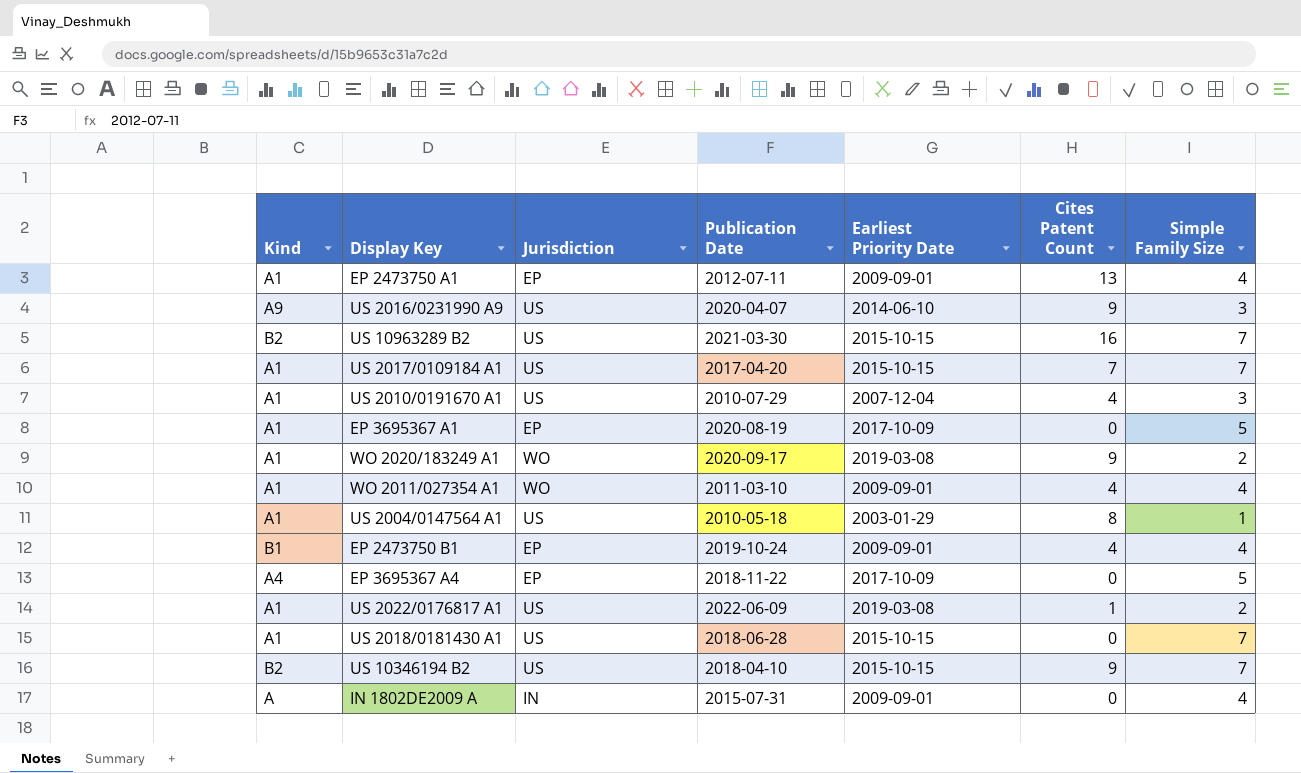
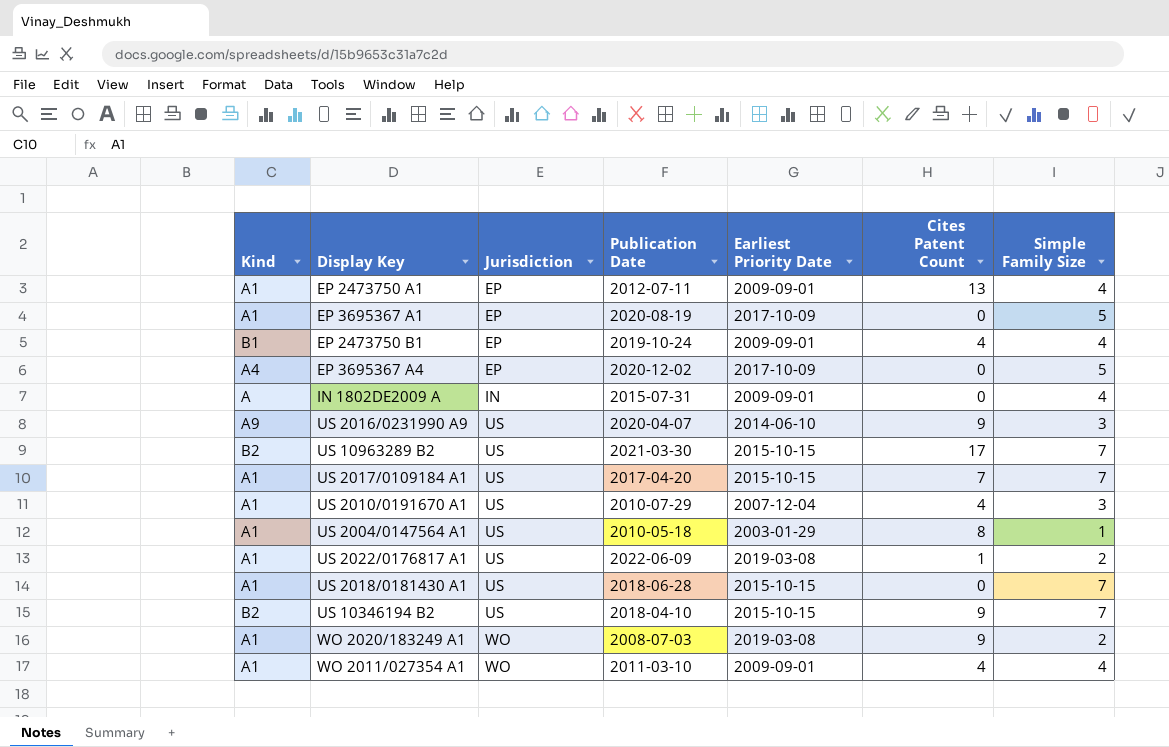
row order: none -> Jurisdiction ascending
EP 3695367 A4 | Publication Date: 2018-11-22 -> 2020-12-02
US 10963289 B2 | Cites Patent Count: 16 -> 17
WO 2020/183249 A1 | Publication Date: 2020-09-17 -> 2008-07-03

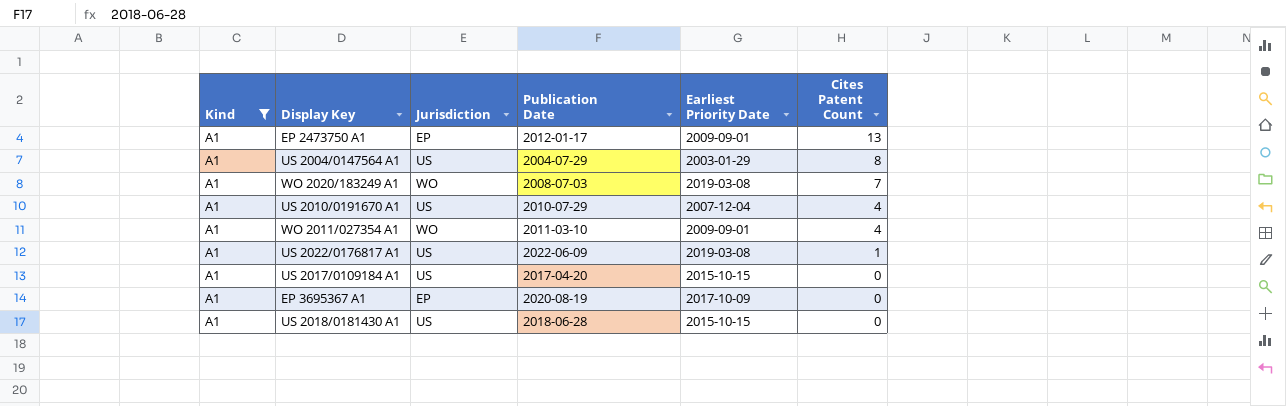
filter: none -> Kind = A1
row order: Jurisdiction ascending -> Cites Patent Count descending
column Simple Family Size | position: 7 -> none
EP 2473750 A1 | Publication Date: 2012-07-11 -> 2012-01-17
US 2004/0147564 A1 | Publication Date: 2010-05-18 -> 2004-07-29
WO 2020/183249 A1 | Cites Patent Count: 9 -> 7
US 2017/0109184 A1 | Cites Patent Count: 7 -> 0

